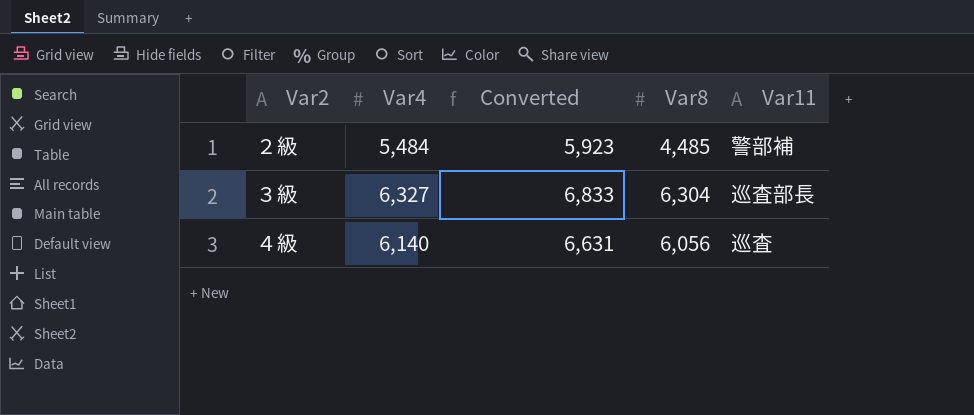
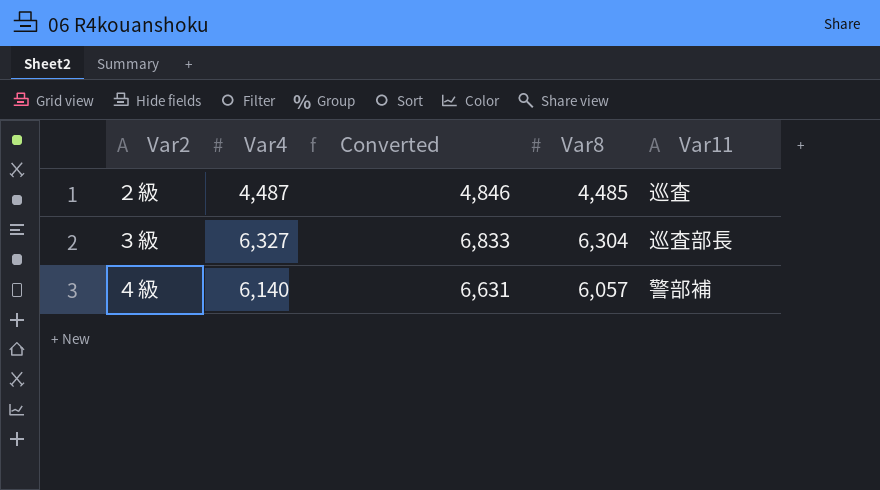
２級 | Var4: 5,484 -> 4,487
２級 | Converted: 5,923 -> 4,846
２級 | Var11: 警部補 -> 巡査
４級 | Var8: 6,056 -> 6,057
４級 | Var11: 巡査 -> 警部補

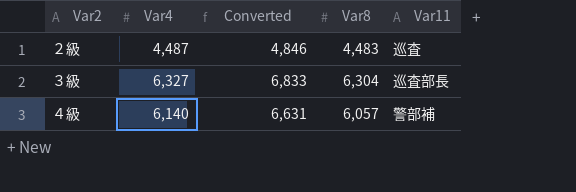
２級 | Var8: 4,485 -> 4,483

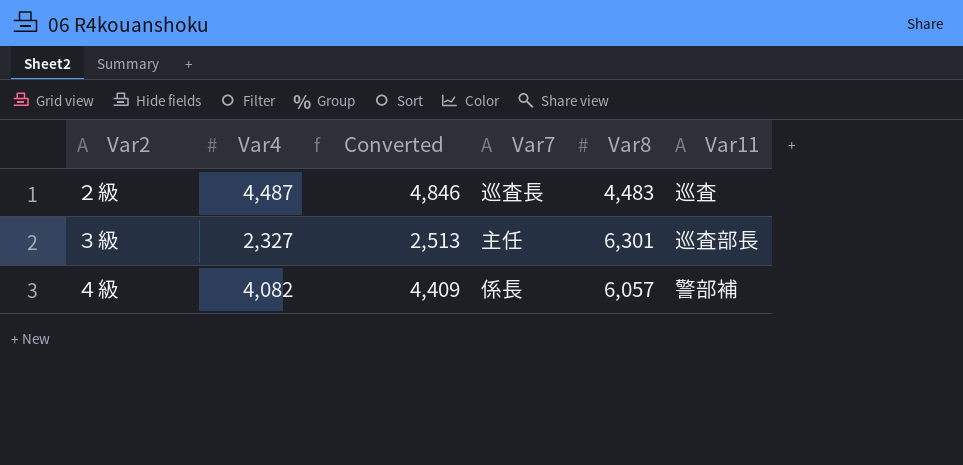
column Var7 | position: none -> 4
３級 | Var4: 6,327 -> 2,327
３級 | Converted: 6,833 -> 2,513
３級 | Var8: 6,304 -> 6,301
４級 | Var4: 6,140 -> 4,082
４級 | Converted: 6,631 -> 4,409

